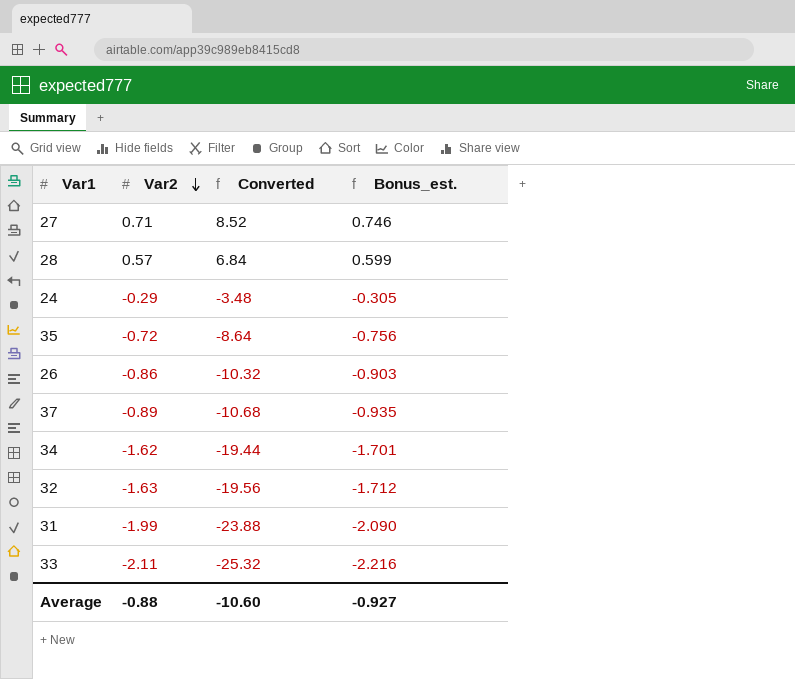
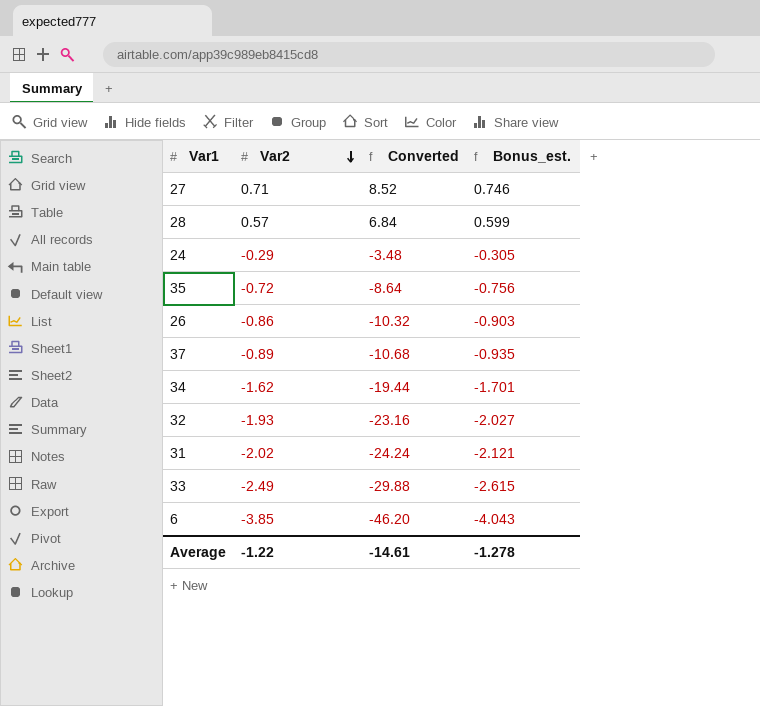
32 | Var2: -1.63 -> -1.93
32 | Converted: -19.56 -> -23.16
32 | Bonus_est.: -1.712 -> -2.027
31 | Var2: -1.99 -> -2.02
31 | Converted: -23.88 -> -24.24
31 | Bonus_est.: -2.090 -> -2.121
33 | Var2: -2.11 -> -2.49
33 | Converted: -25.32 -> -29.88
33 | Bonus_est.: -2.216 -> -2.615
row 6: none -> -3.85 | -46.20 | -4.043
Average | Var2: -0.88 -> -1.22
Average | Converted: -10.60 -> -14.61
Average | Bonus_est.: -0.927 -> -1.278

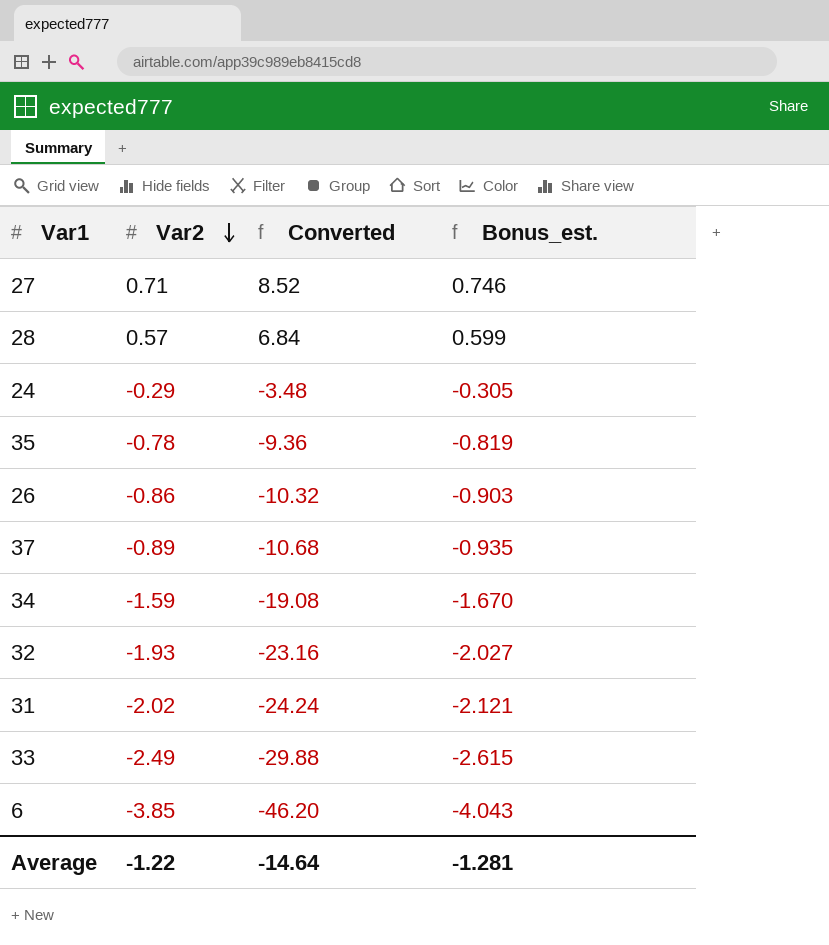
35 | Var2: -0.72 -> -0.78
35 | Converted: -8.64 -> -9.36
35 | Bonus_est.: -0.756 -> -0.819
34 | Var2: -1.62 -> -1.59
34 | Converted: -19.44 -> -19.08
34 | Bonus_est.: -1.701 -> -1.670
Average | Converted: -14.61 -> -14.64
Average | Bonus_est.: -1.278 -> -1.281

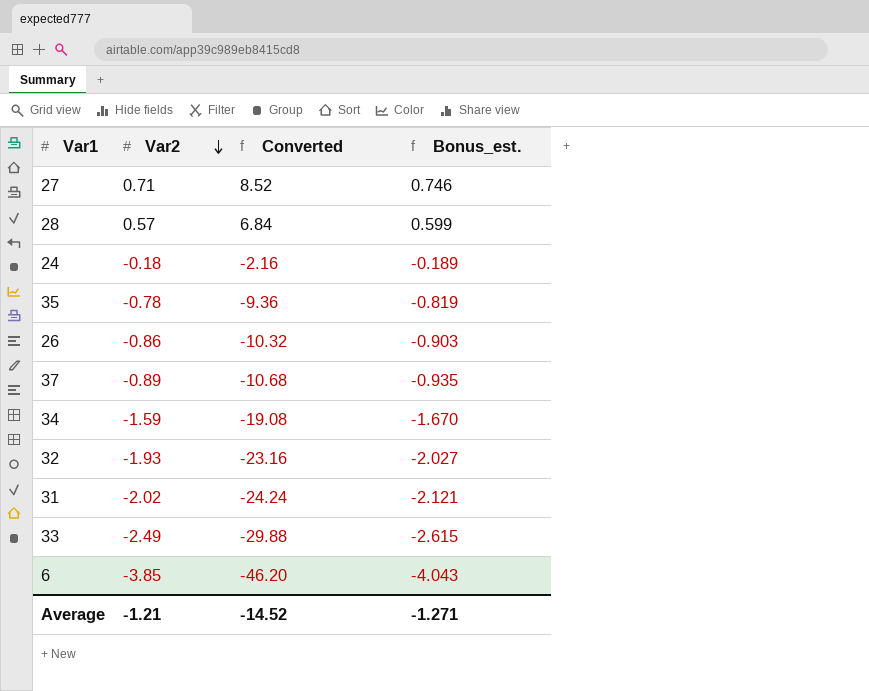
24 | Var2: -0.29 -> -0.18
24 | Converted: -3.48 -> -2.16
24 | Bonus_est.: -0.305 -> -0.189
Average | Var2: -1.22 -> -1.21
Average | Converted: -14.64 -> -14.52
Average | Bonus_est.: -1.281 -> -1.271

